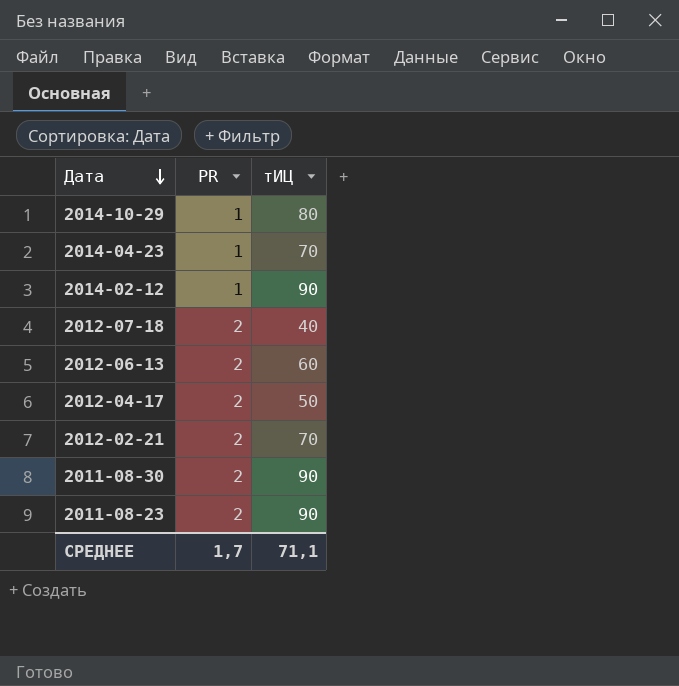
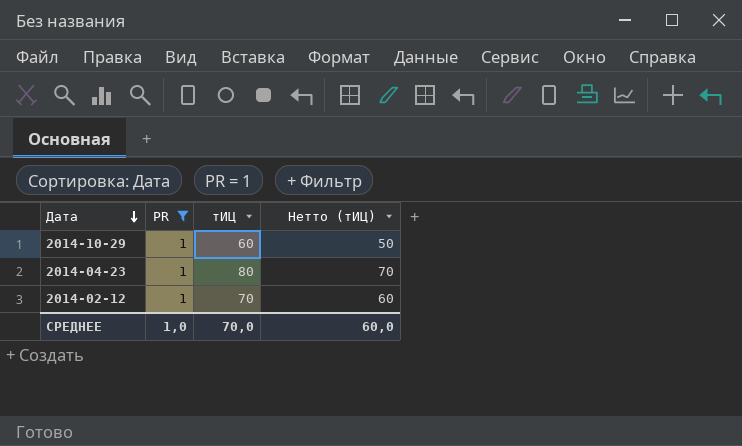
filter: none -> PR = 1
column Нетто (тИЦ) | formula: none -> [тИЦ] - 10
2014-10-29 | тИЦ: 80 -> 60
2014-04-23 | тИЦ: 70 -> 80
2014-02-12 | тИЦ: 90 -> 70
СРЕДНЕЕ | PR: 1,7 -> 1,0
СРЕДНЕЕ | тИЦ: 71,1 -> 70,0

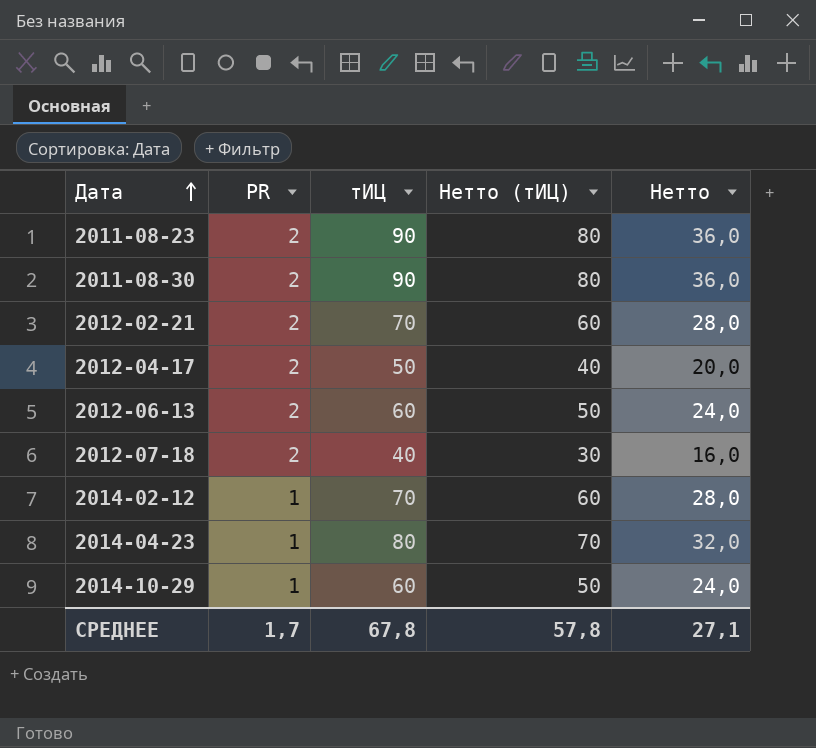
filter: PR = 1 -> none
row order: Дата descending -> Дата ascending
column Нетто | formula: none -> [тИЦ] * 0,4
СРЕДНЕЕ | PR: 1,0 -> 1,7
СРЕДНЕЕ | тИЦ: 70,0 -> 67,8
СРЕДНЕЕ | Нетто (тИЦ): 60,0 -> 57,8

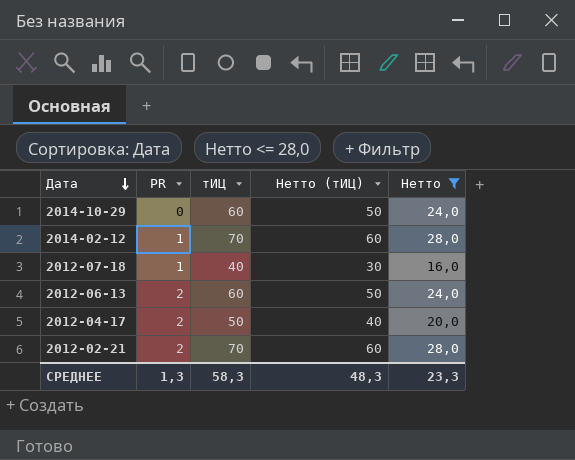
filter: none -> Нетто <= 28,0
row order: Дата ascending -> Дата descending
2014-10-29 | PR: 1 -> 0
2012-07-18 | PR: 2 -> 1
СРЕДНЕЕ | PR: 1,7 -> 1,3
СРЕДНЕЕ | тИЦ: 67,8 -> 58,3
СРЕДНЕЕ | Нетто (тИЦ): 57,8 -> 48,3
СРЕДНЕЕ | Нетто: 27,1 -> 23,3

